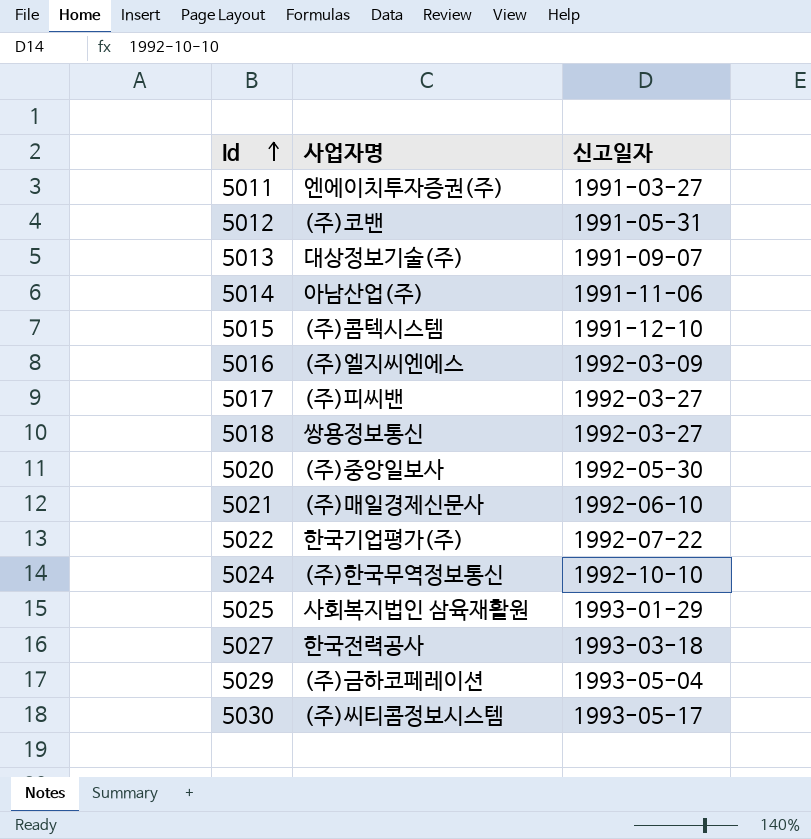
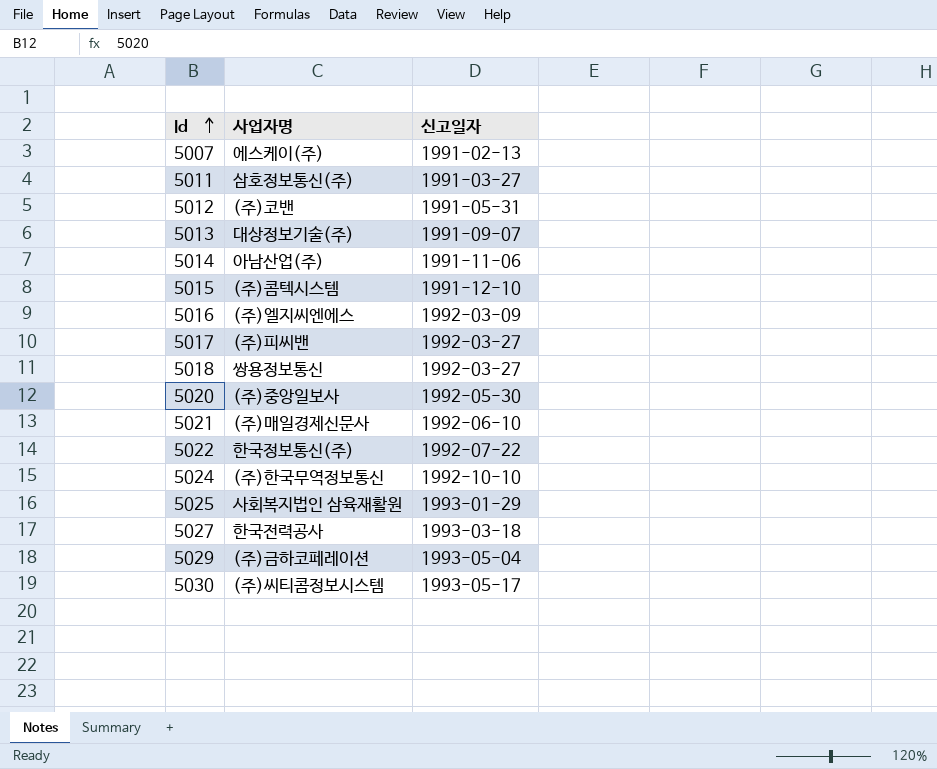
row 5007: none -> 에스케이(주) | 1991-02-13
5011 | 사업자명: 엔에이치투자증권(주) -> 삼호정보통신(주)
5022 | 사업자명: 한국기업평가(주) -> 한국정보통신(주)

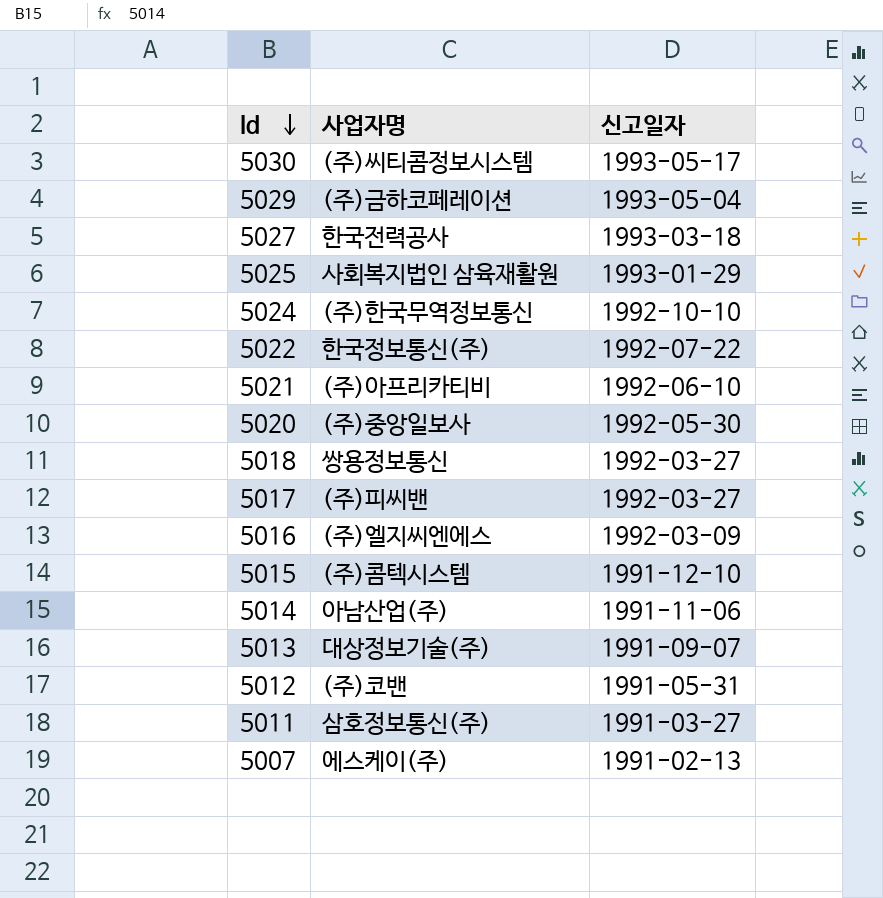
row order: Id ascending -> Id descending
5021 | 사업자명: (주)매일경제신문사 -> (주)아프리카티비

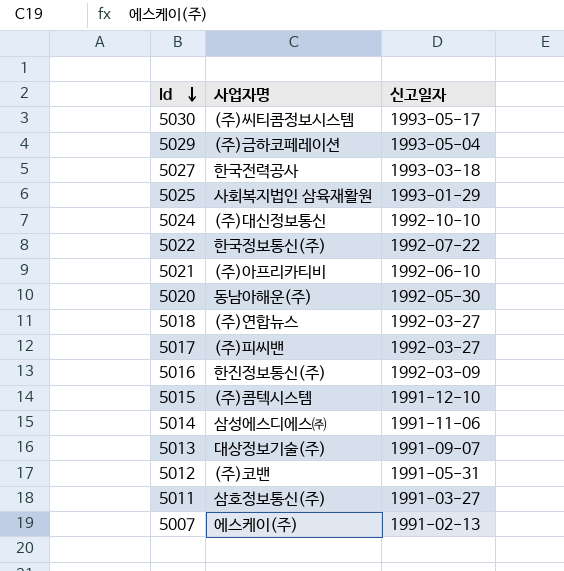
5024 | 사업자명: (주)한국무역정보통신 -> (주)대신정보통신
5020 | 사업자명: (주)중앙일보사 -> 동남아해운(주)
5018 | 사업자명: 쌍용정보통신 -> (주)연합뉴스
5016 | 사업자명: (주)엘지씨엔에스 -> 한진정보통신(주)
5014 | 사업자명: 아남산업(주) -> 삼성에스디에스㈜

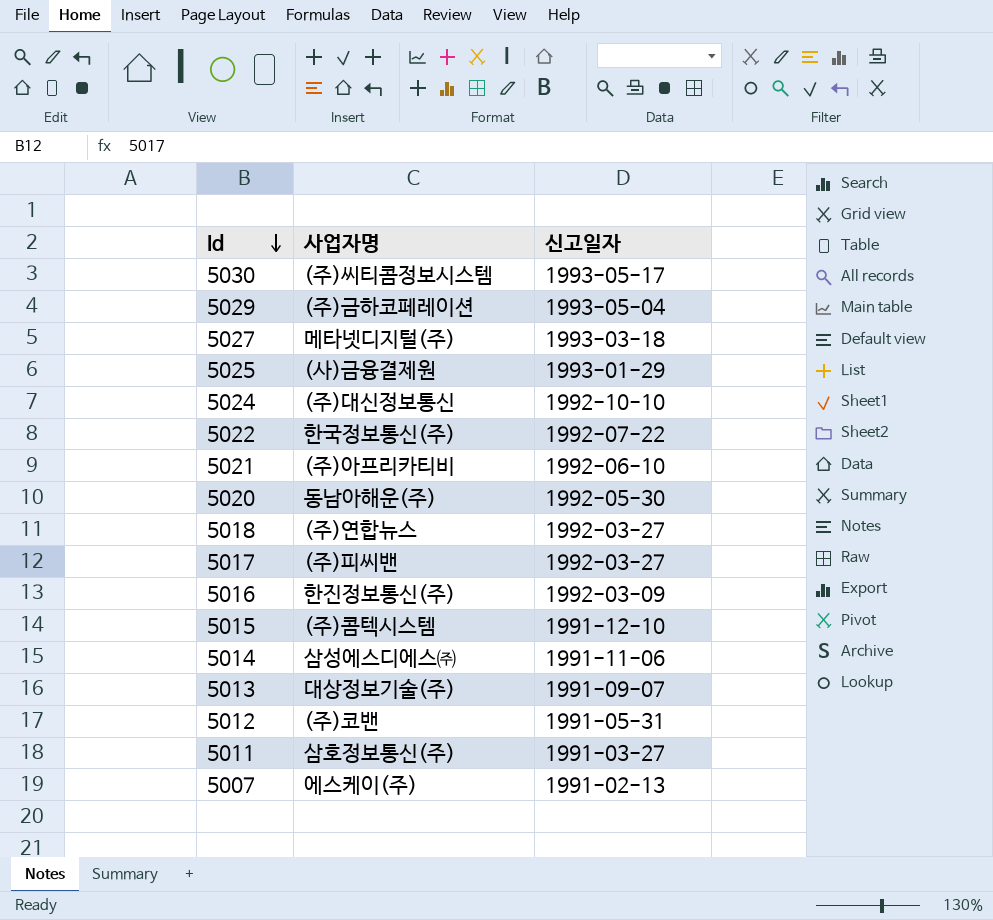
5027 | 사업자명: 한국전력공사 -> 메타넷디지털(주)
5025 | 사업자명: 사회복지법인 삼육재활원 -> (사)금융결제원

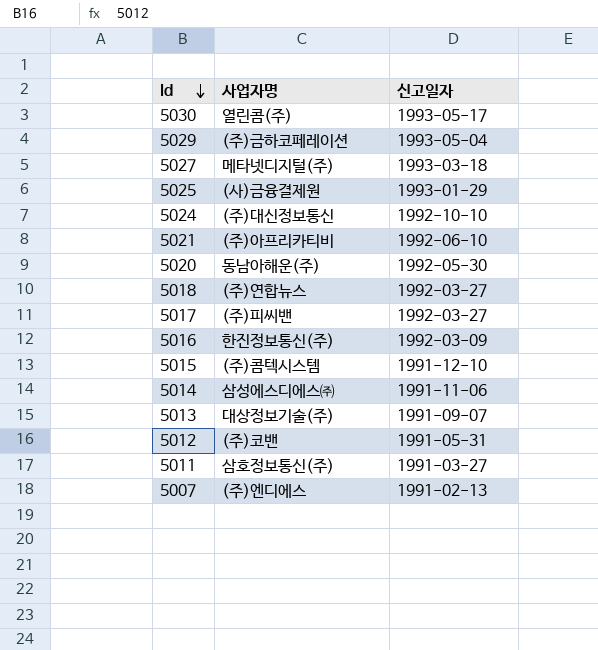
row 5022: 한국정보통신(주) | 1992-07-22 -> none
5030 | 사업자명: (주)씨티콤정보시스템 -> 열린콤(주)
5007 | 사업자명: 에스케이(주) -> (주)엔디에스

